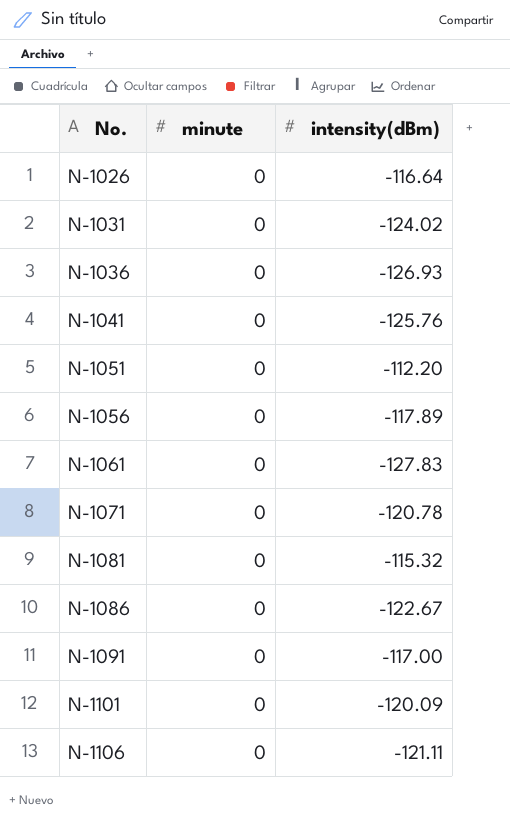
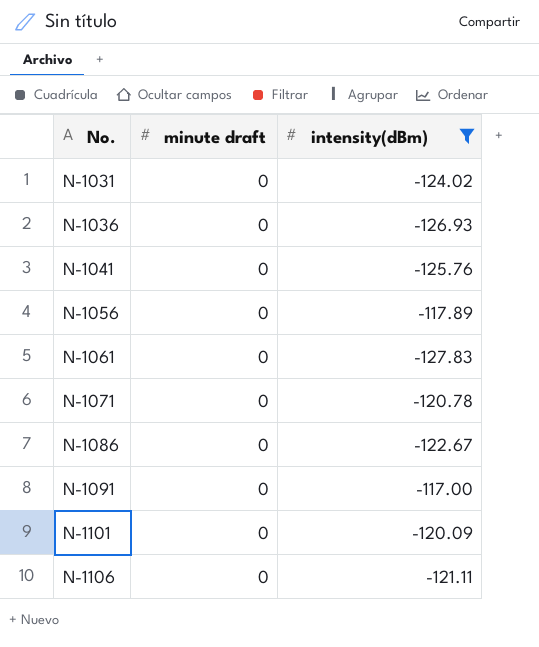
filter: none -> intensity(dBm) <= -117.00
column name: minute -> minute draft

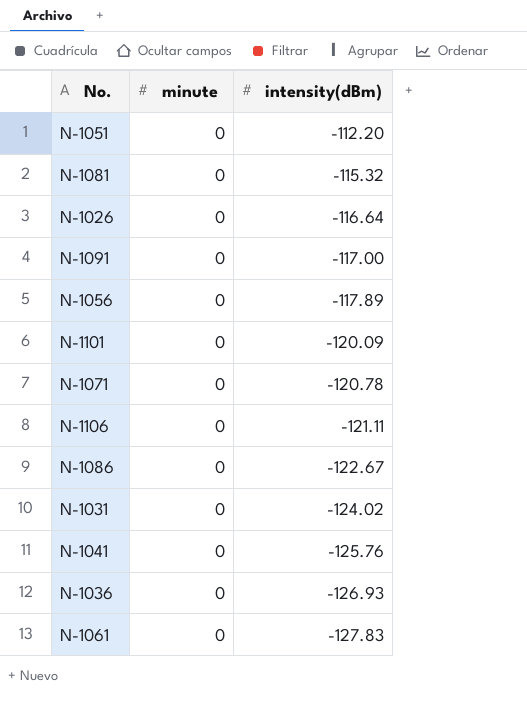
filter: intensity(dBm) <= -117.00 -> none
row order: No. ascending -> intensity(dBm) descending
column name: minute draft -> minute

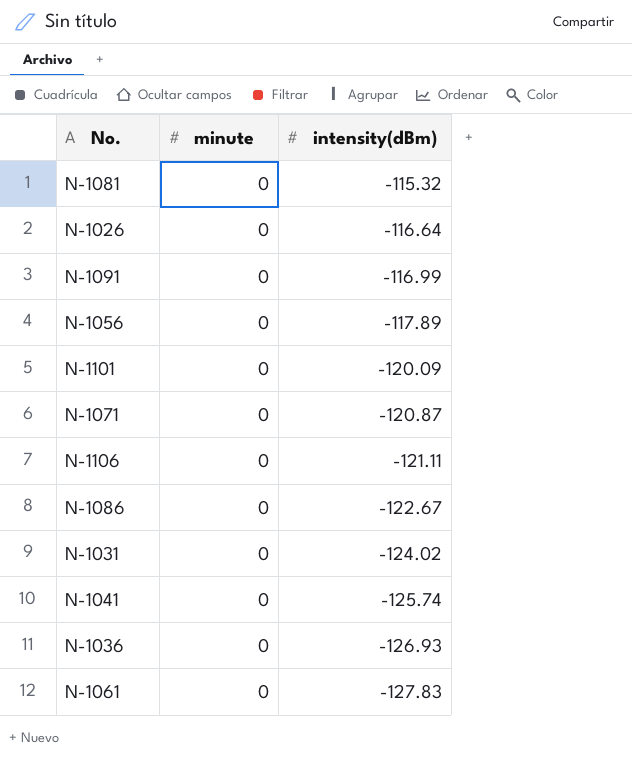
row N-1051: 0 | -112.20 -> none
N-1091 | intensity(dBm): -117.00 -> -116.99
N-1071 | intensity(dBm): -120.78 -> -120.87
N-1041 | intensity(dBm): -125.76 -> -125.74

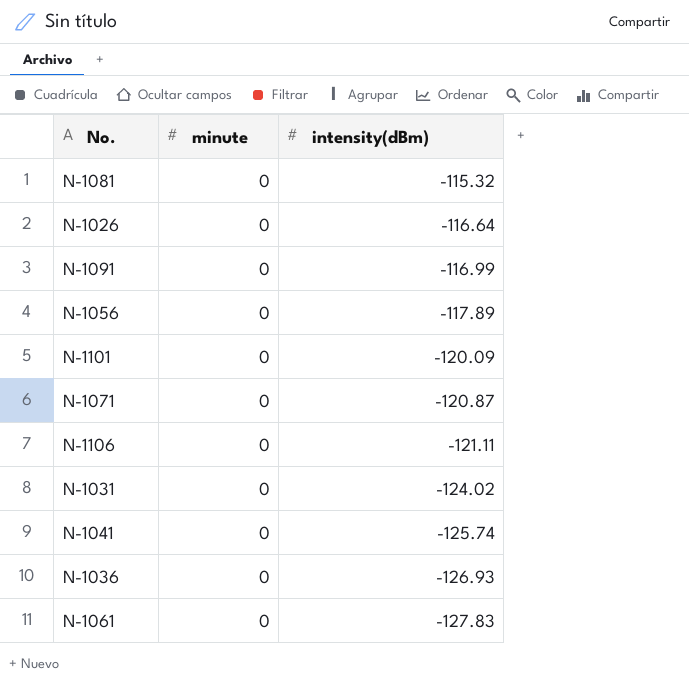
row N-1086: 0 | -122.67 -> none

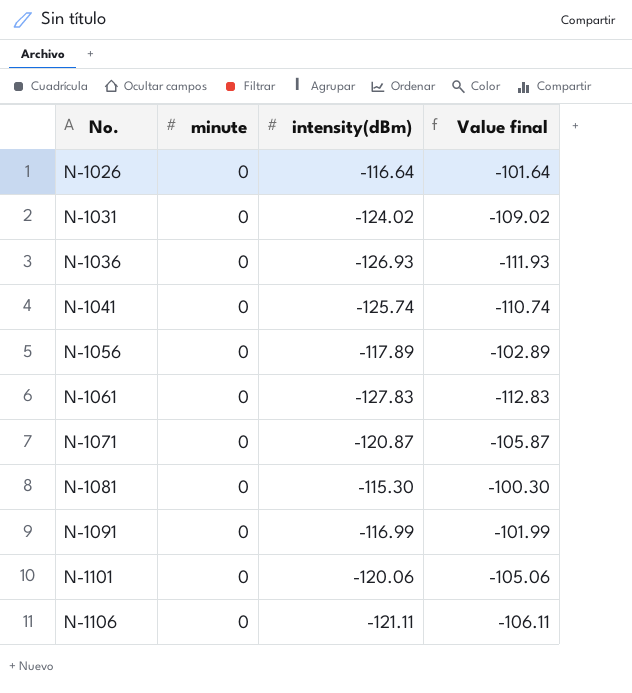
row order: intensity(dBm) descending -> No. ascending
column Value final | formula: none -> [intensity(dBm)] + 15
N-1081 | intensity(dBm): -115.32 -> -115.30
N-1101 | intensity(dBm): -120.09 -> -120.06

